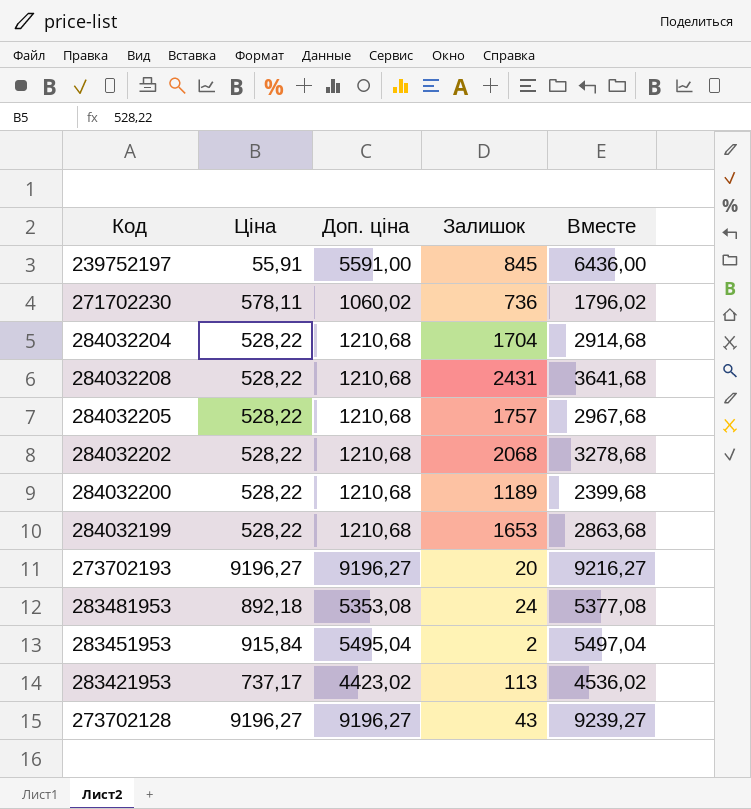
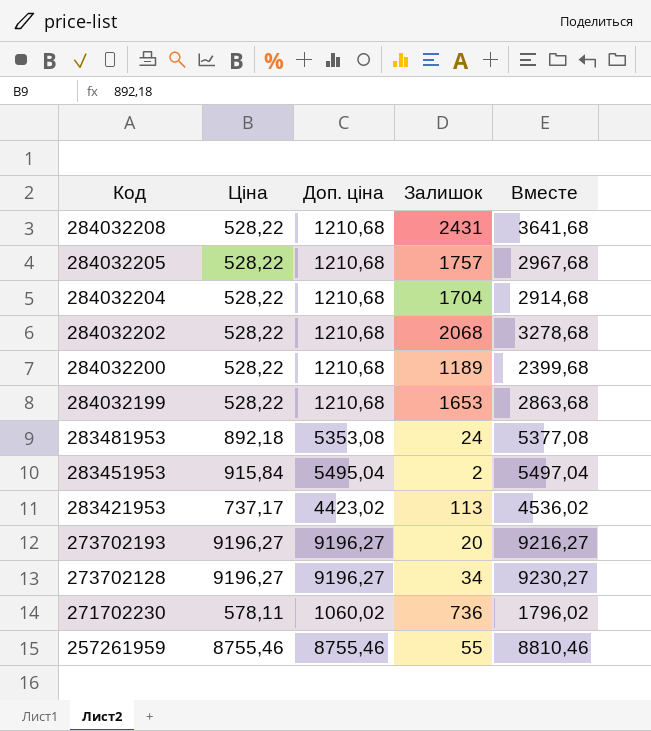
row order: none -> Код descending
row 239752197: 55,91 | 5591,00 | 845 | 6436,00 -> none
273702128 | Залишок: 43 -> 34
273702128 | Вместе: 9239,27 -> 9230,27
row 257261959: none -> 8755,46 | 8755,46 | 55 | 8810,46

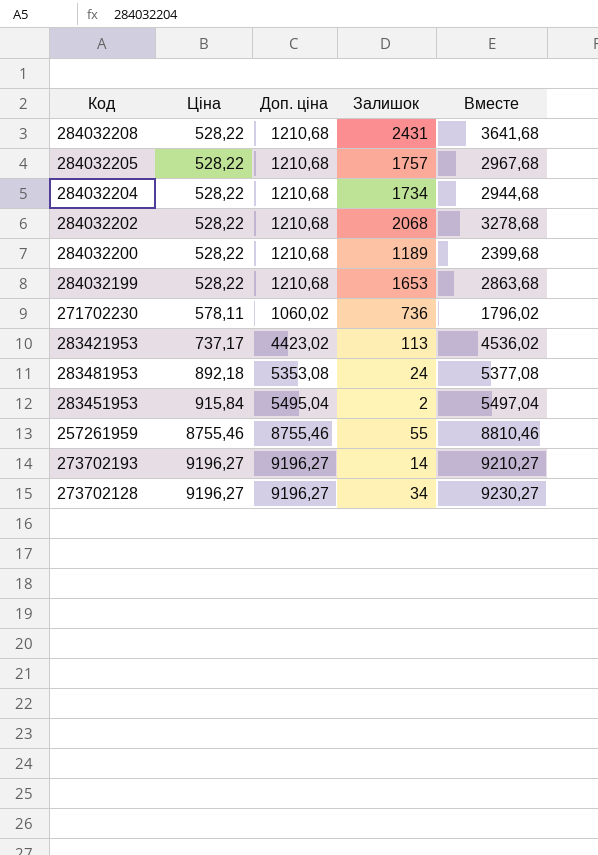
row order: Код descending -> Ціна ascending
284032204 | Залишок: 1704 -> 1734
284032204 | Вместе: 2914,68 -> 2944,68
273702193 | Залишок: 20 -> 14
273702193 | Вместе: 9216,27 -> 9210,27

